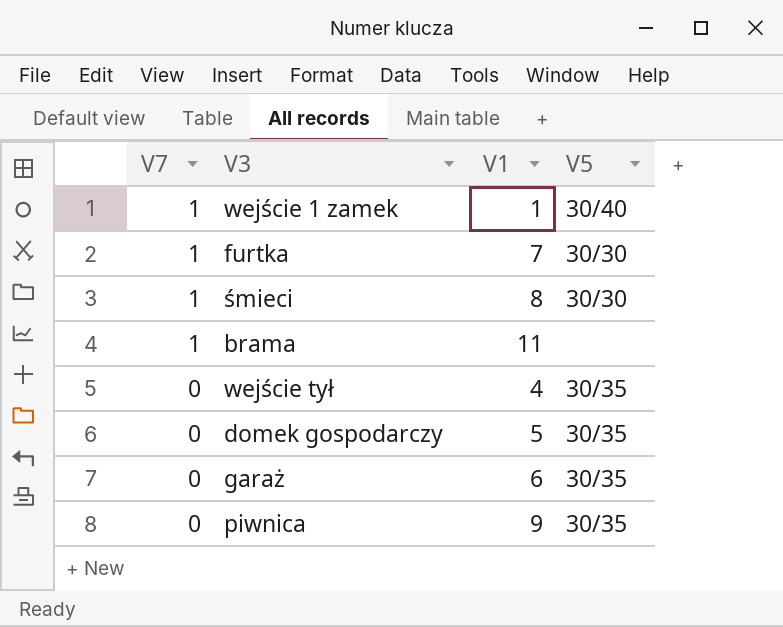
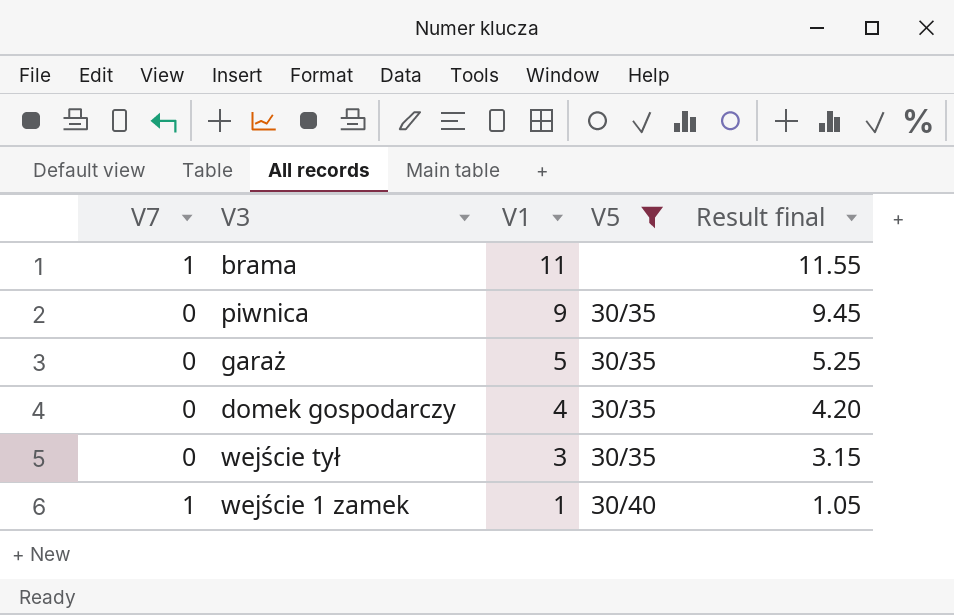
filter: none -> V5 != 30/30
row order: V7 descending -> V1 descending
column Result final | formula: none -> [V1] * 1.05
garaż | V1: 6 -> 5
domek gospodarczy | V1: 5 -> 4
wejście tył | V1: 4 -> 3

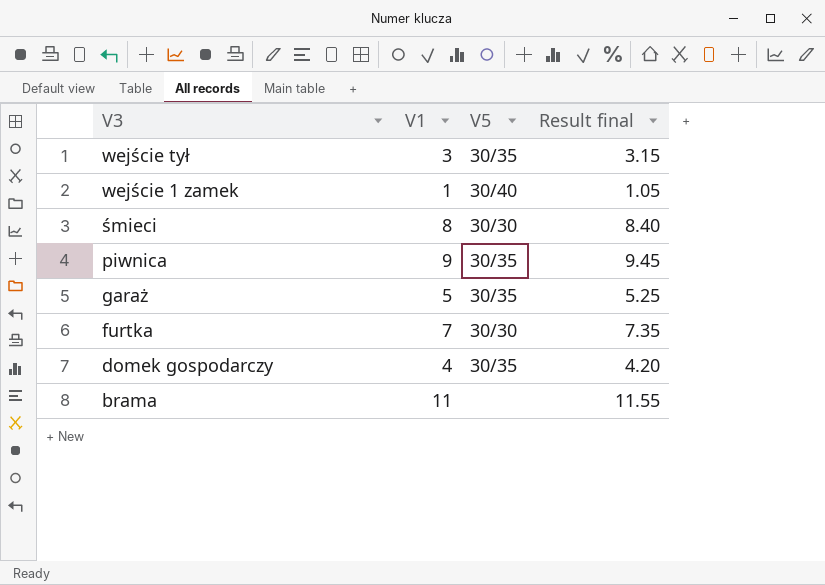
filter: V5 != 30/30 -> none
row order: V1 descending -> V3 descending
column V7 | position: 1 -> none

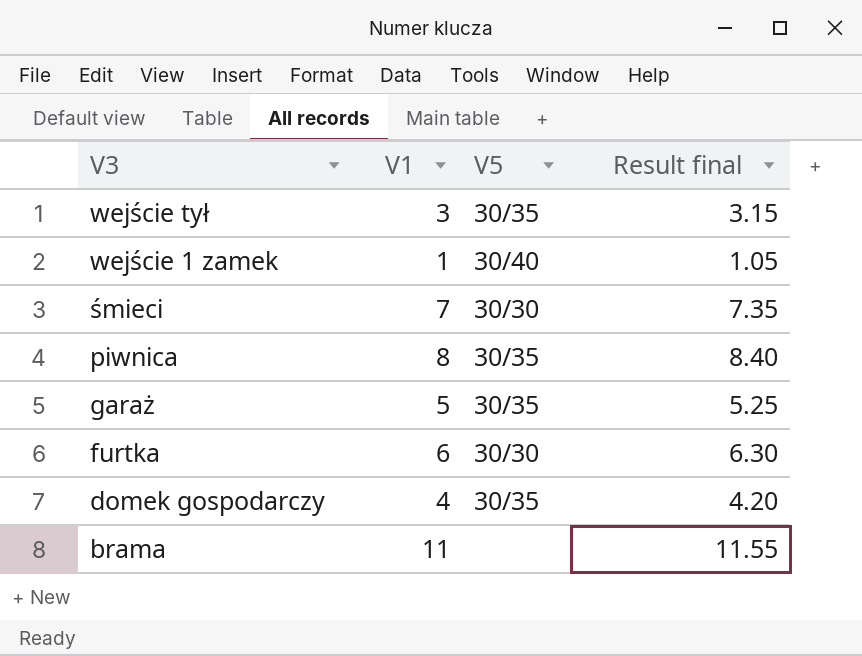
śmieci | V1: 8 -> 7
śmieci | Result final: 8.40 -> 7.35
piwnica | V1: 9 -> 8
piwnica | Result final: 9.45 -> 8.40
furtka | V1: 7 -> 6
furtka | Result final: 7.35 -> 6.30

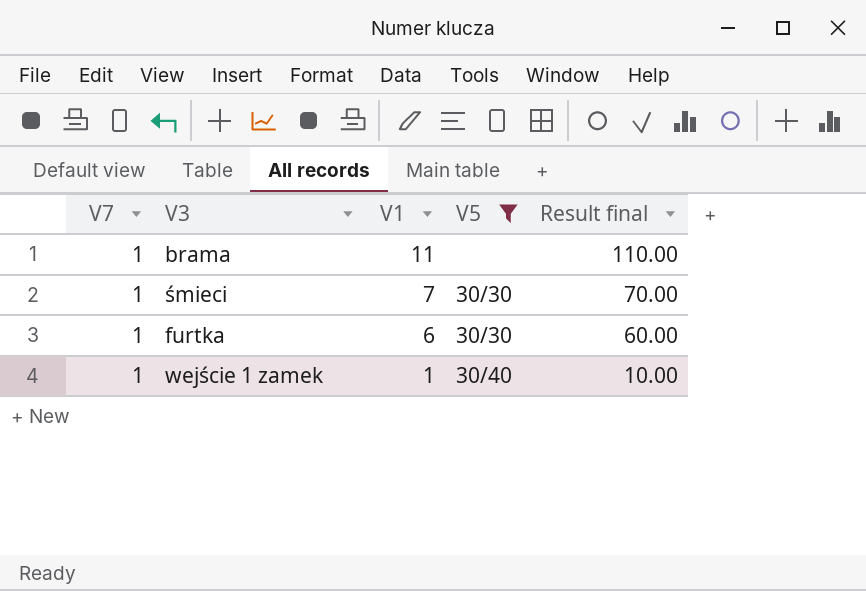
filter: none -> V5 != 30/35
row order: V3 descending -> V1 descending
column V7 | position: none -> 1
column Result final | formula: [V1] * 1.05 -> [V1] * 10

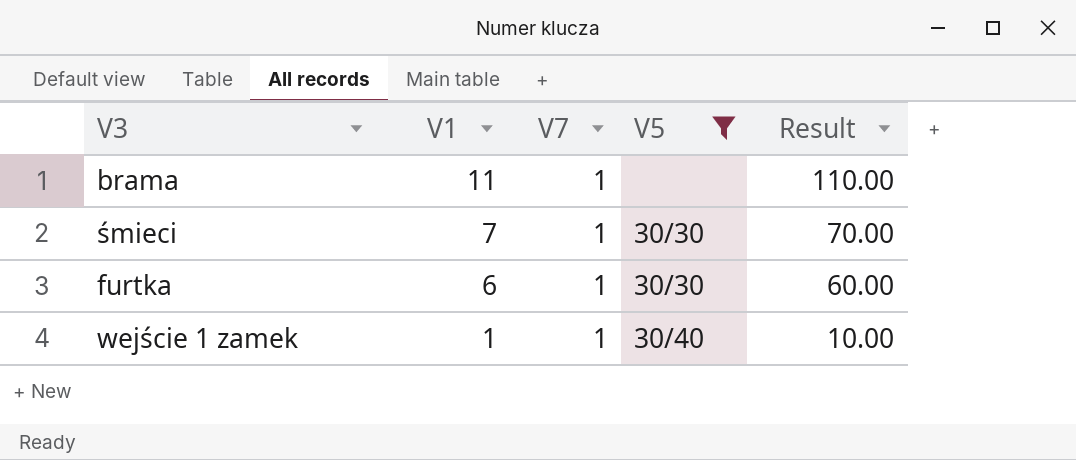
column V7 | position: 1 -> 3
column name: Result final -> Result

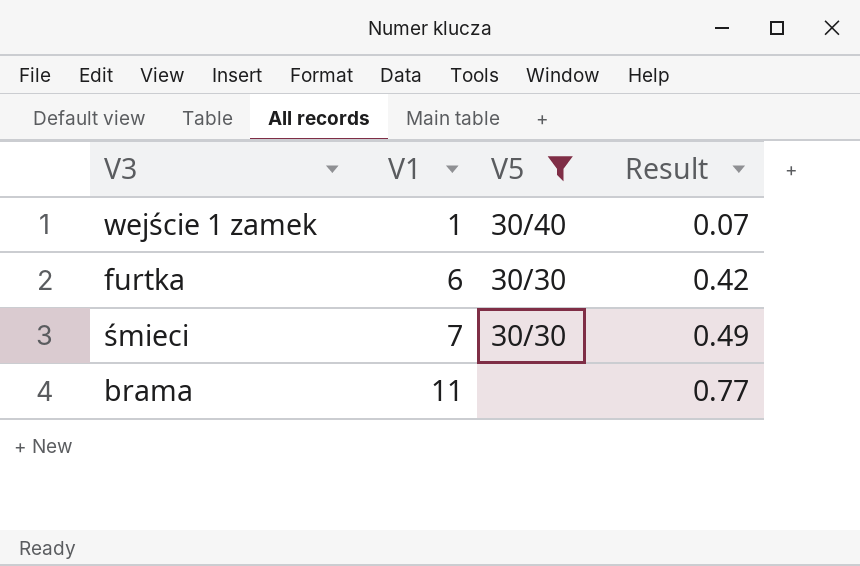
row order: V1 descending -> V1 ascending
column V7 | position: 3 -> none
column Result | formula: [V1] * 10 -> [V1] * 0.07

